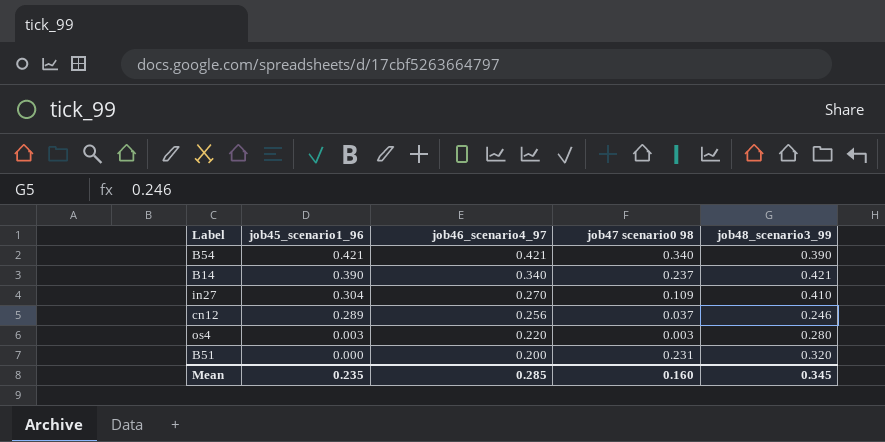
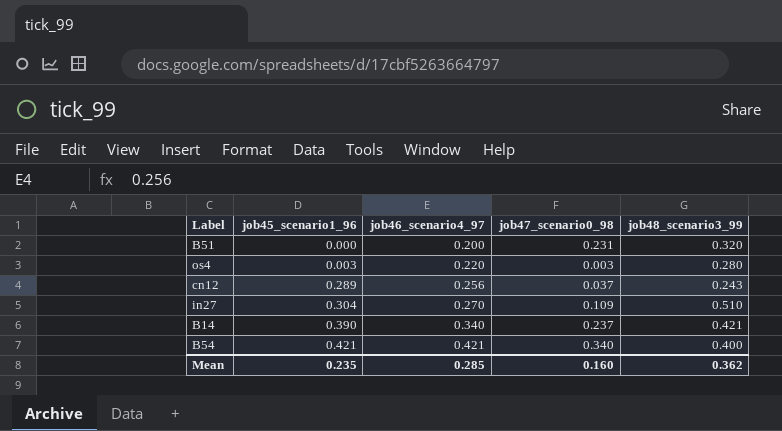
row order: job45_scenario1_96 descending -> job45_scenario1_96 ascending
column name: job47 scenario0 98 -> job47_scenario0_98
cn12 | job48_scenario3_99: 0.246 -> 0.243
in27 | job48_scenario3_99: 0.410 -> 0.510
B54 | job48_scenario3_99: 0.390 -> 0.400
Mean | job48_scenario3_99: 0.345 -> 0.362

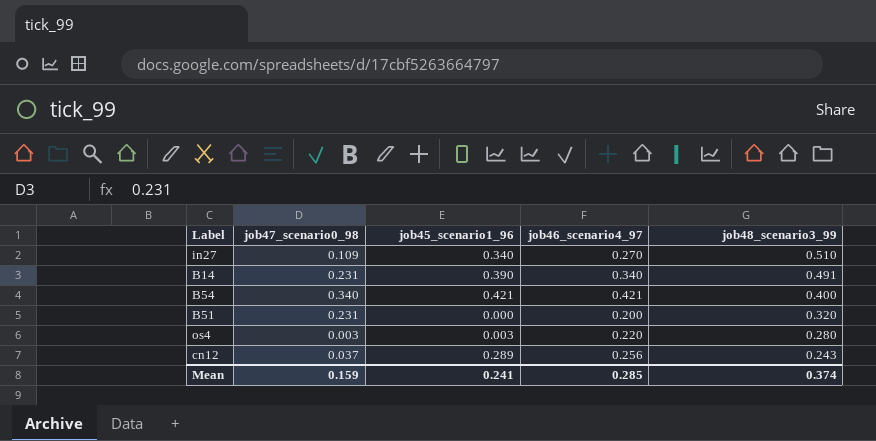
row order: job45_scenario1_96 ascending -> job48_scenario3_99 descending
column job47_scenario0_98 | position: 4 -> 2
in27 | job45_scenario1_96: 0.304 -> 0.340
B14 | job47_scenario0_98: 0.237 -> 0.231
B14 | job48_scenario3_99: 0.421 -> 0.491
Mean | job47_scenario0_98: 0.160 -> 0.159
Mean | job45_scenario1_96: 0.235 -> 0.241
Mean | job48_scenario3_99: 0.362 -> 0.374

